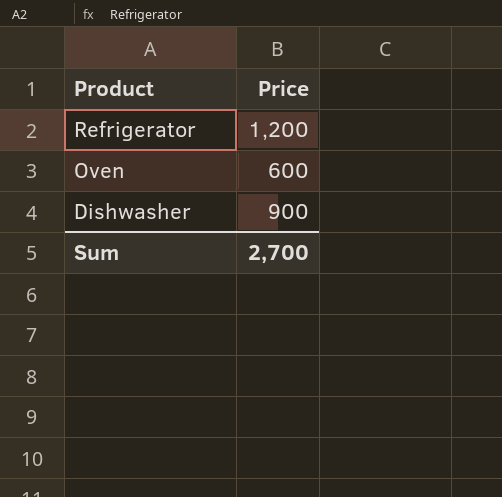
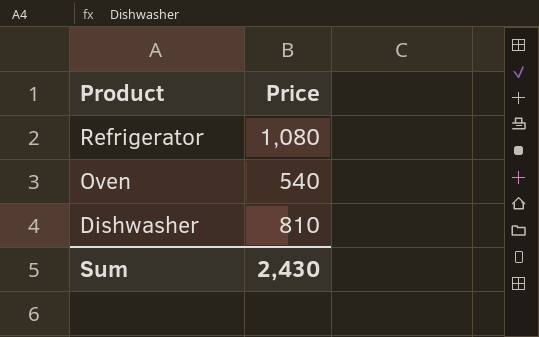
Refrigerator | Price: 1,200 -> 1,080
Oven | Price: 600 -> 540
Dishwasher | Price: 900 -> 810
Sum | Price: 2,700 -> 2,430

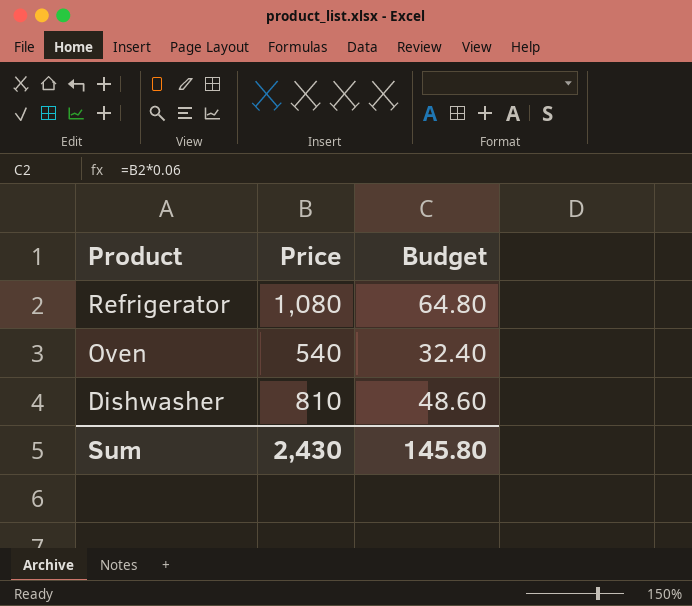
column Budget | formula: none -> [Price] * 0.06

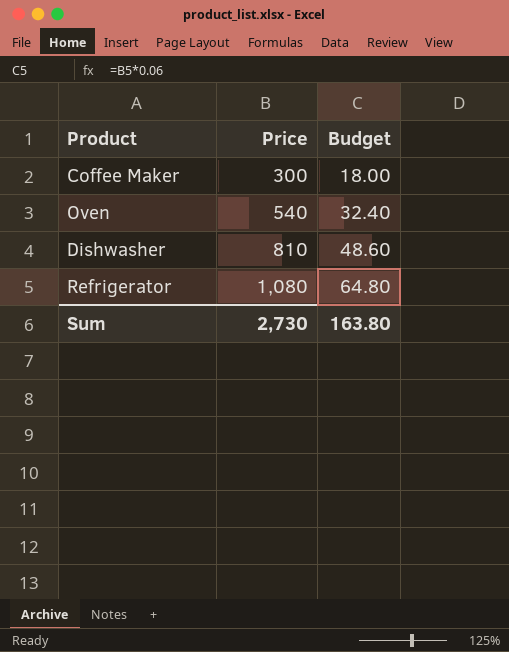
row order: Product descending -> Price ascending
row Coffee Maker: none -> 300 | 18.00
Sum | Price: 2,430 -> 2,730
Sum | Budget: 145.80 -> 163.80

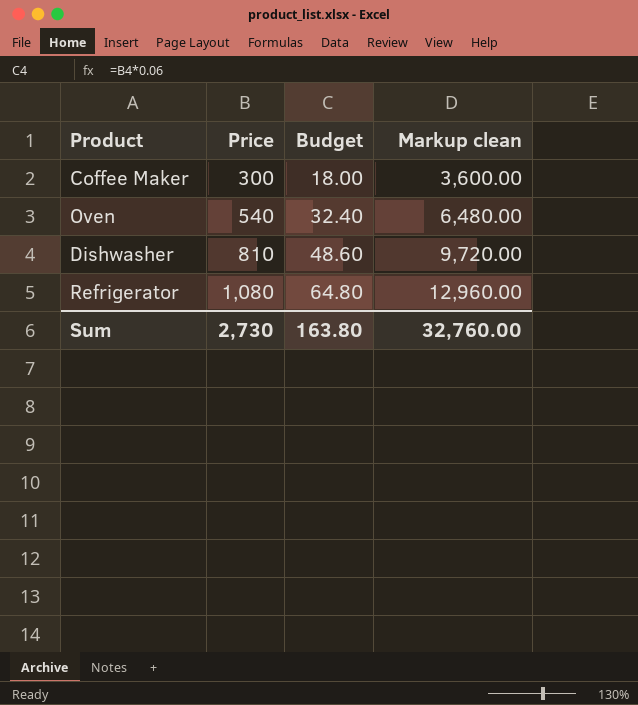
column Markup clean | formula: none -> [Price] * 12

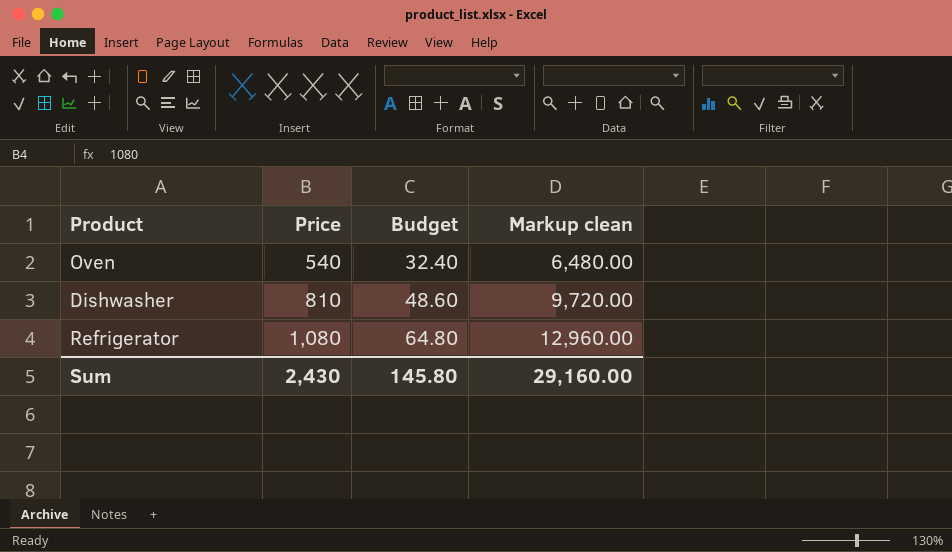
row Coffee Maker: 300 | 18.00 | 3,600.00 -> none
Sum | Price: 2,730 -> 2,430
Sum | Budget: 163.80 -> 145.80
Sum | Markup clean: 32,760.00 -> 29,160.00

